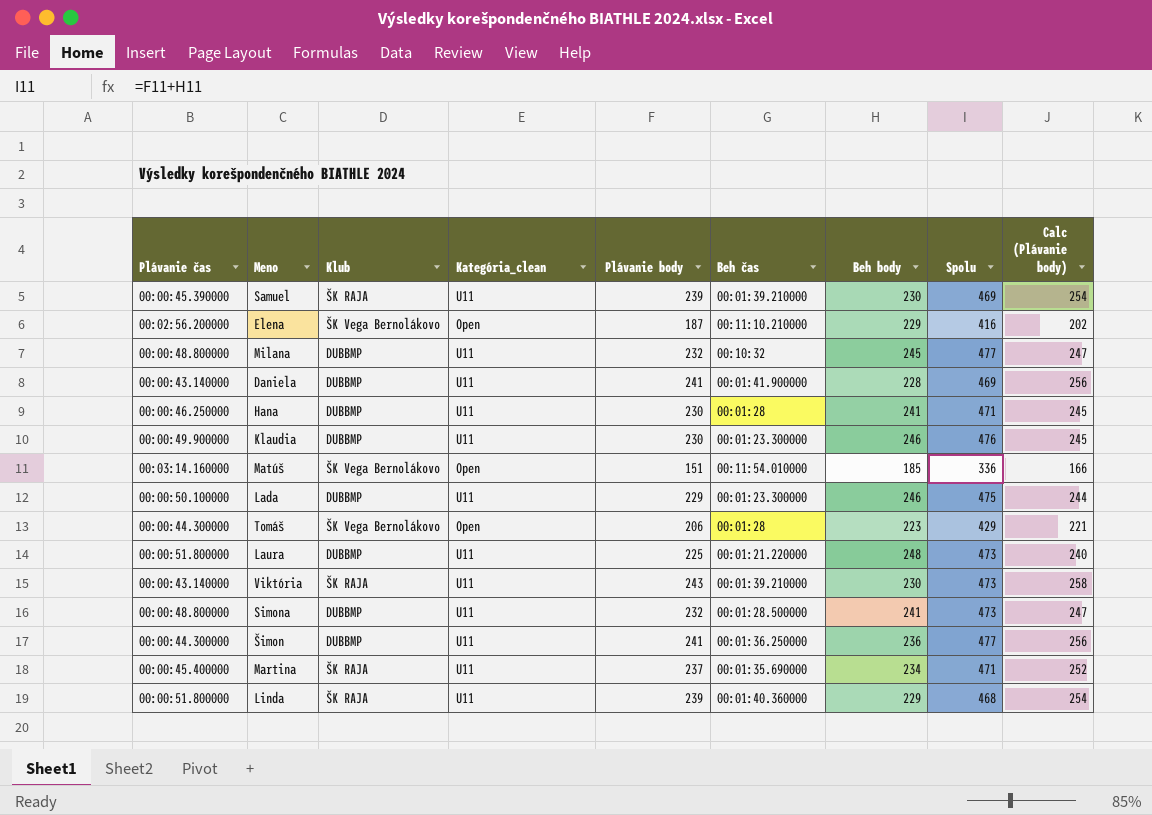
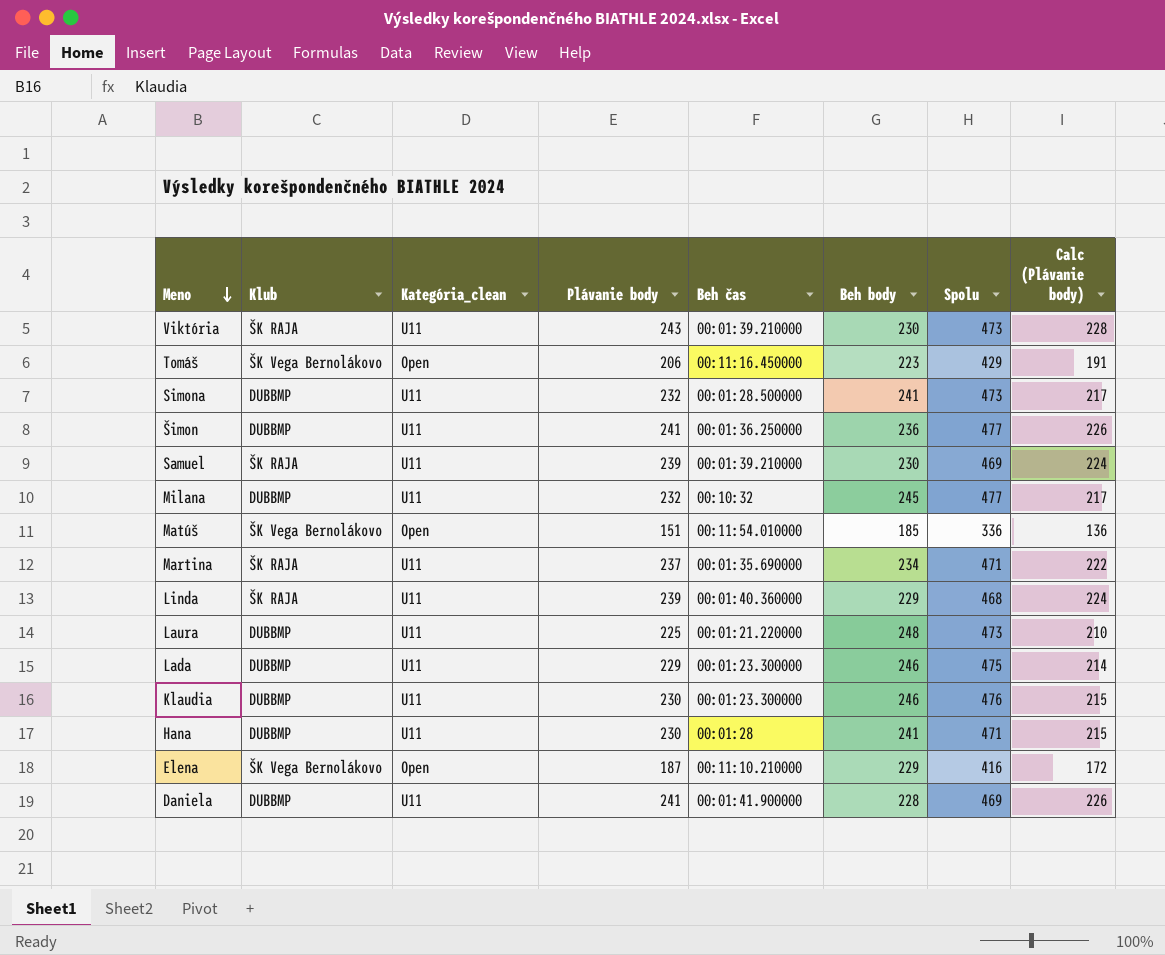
row order: none -> Meno descending
column Plávanie čas | position: 1 -> none
column Calc (Plávanie body) | formula: [Plávanie body] + 15 -> [Plávanie body] - 15
Tomáš | Beh čas: 00:01:28 -> 00:11:16.450000

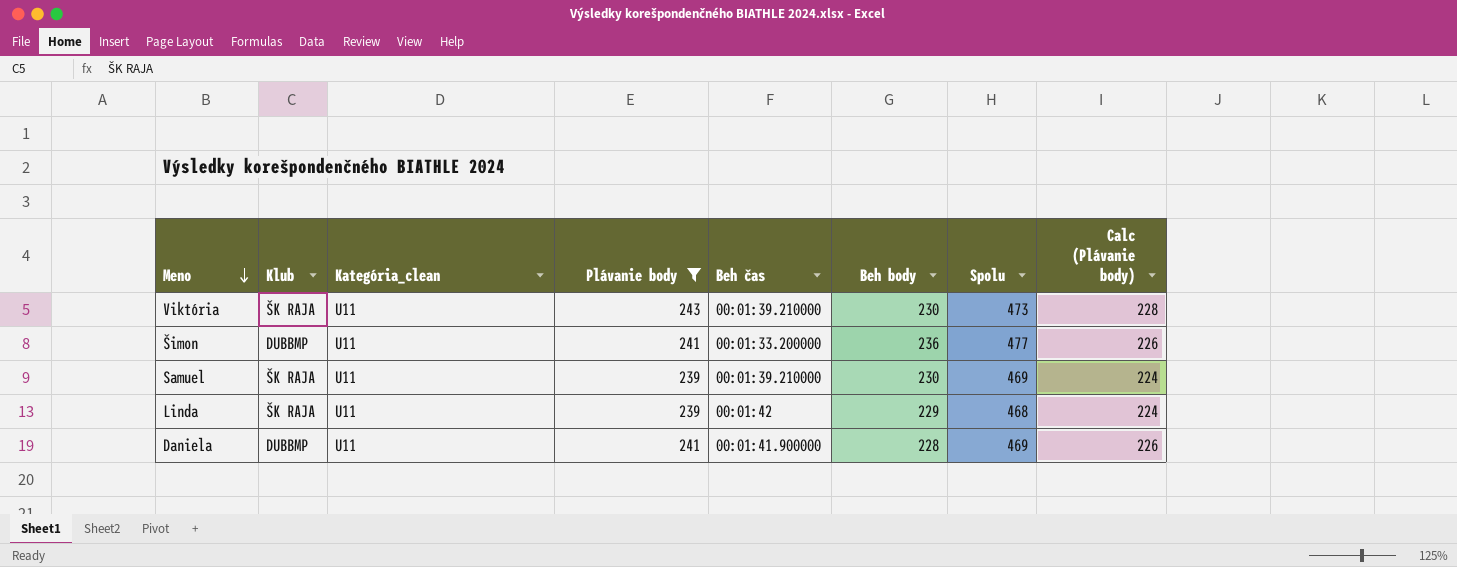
filter: none -> Plávanie body >= 239
Šimon | Beh čas: 00:01:36.250000 -> 00:01:33.200000
Linda | Beh čas: 00:01:40.360000 -> 00:01:42

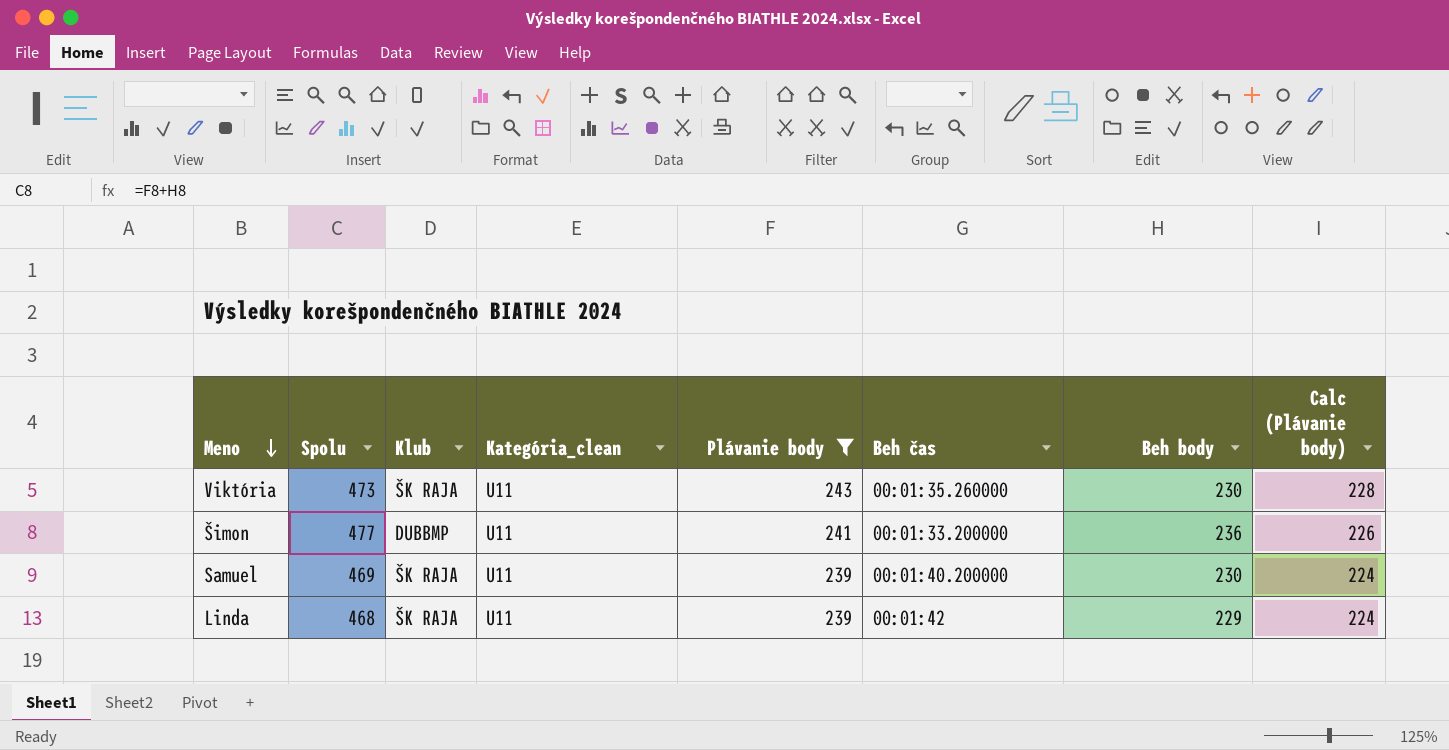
column Spolu | position: 7 -> 2
row Daniela: DUBBMP | U11 | 241 | 00:01:41.900000 | 228 | 469 | 226 -> none
Viktória | Beh čas: 00:01:39.210000 -> 00:01:35.260000
Samuel | Beh čas: 00:01:39.210000 -> 00:01:40.200000

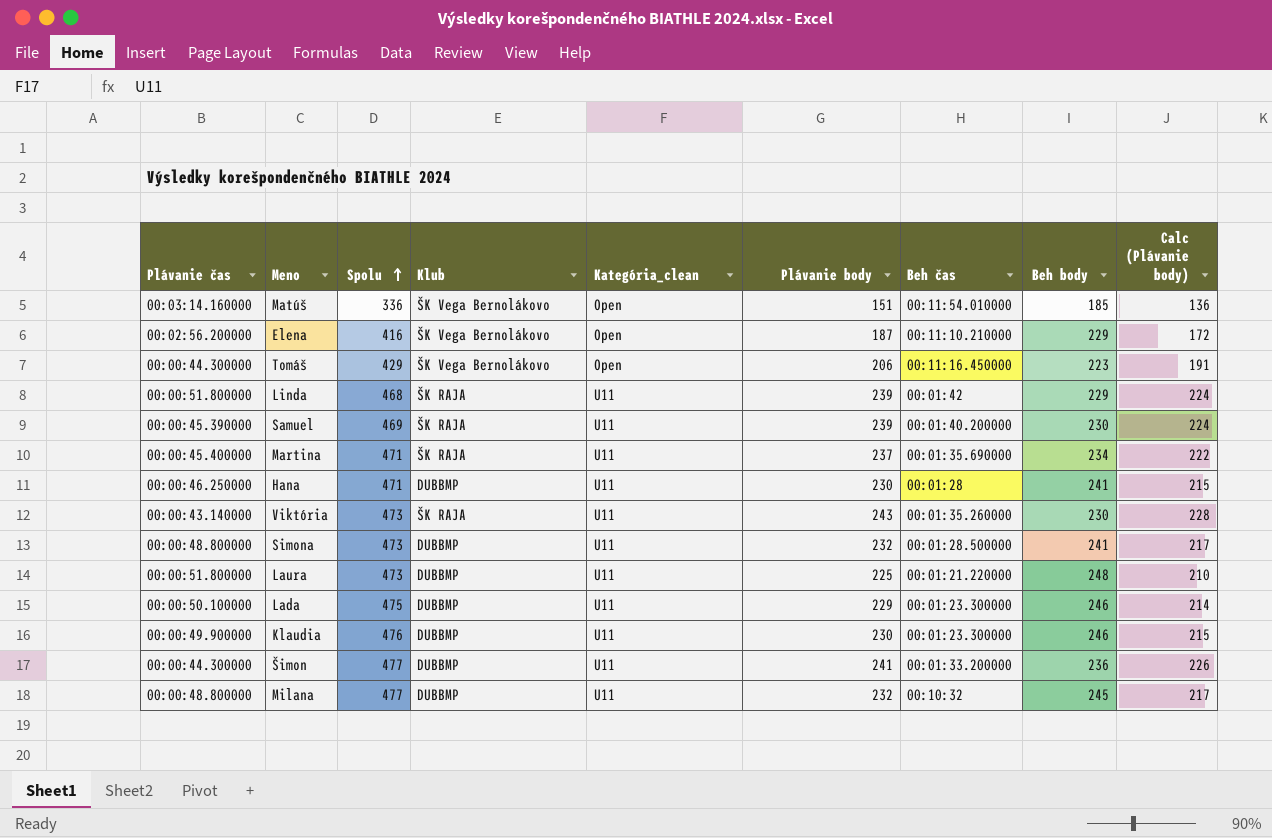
filter: Plávanie body >= 239 -> none
row order: Meno descending -> Spolu ascending
column Plávanie čas | position: none -> 1

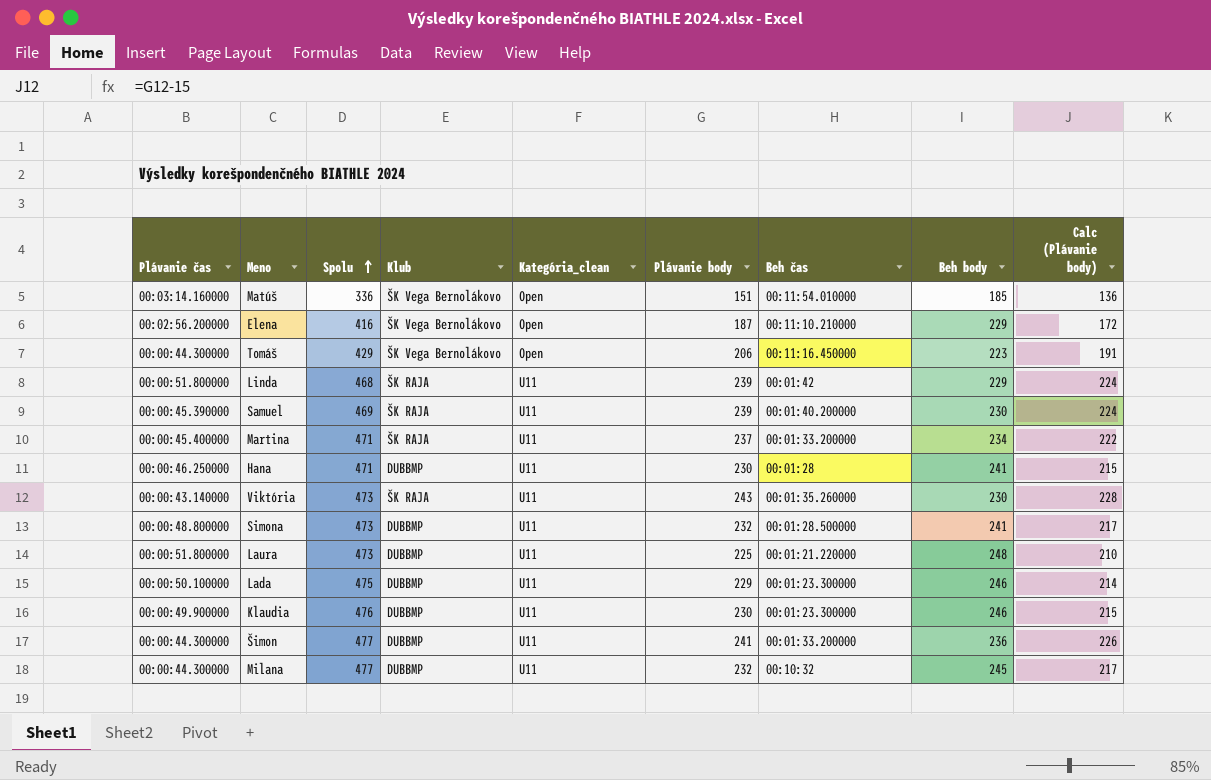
Martina | Beh čas: 00:01:35.690000 -> 00:01:33.200000
Milana | Plávanie čas: 00:00:48.800000 -> 00:00:44.300000

